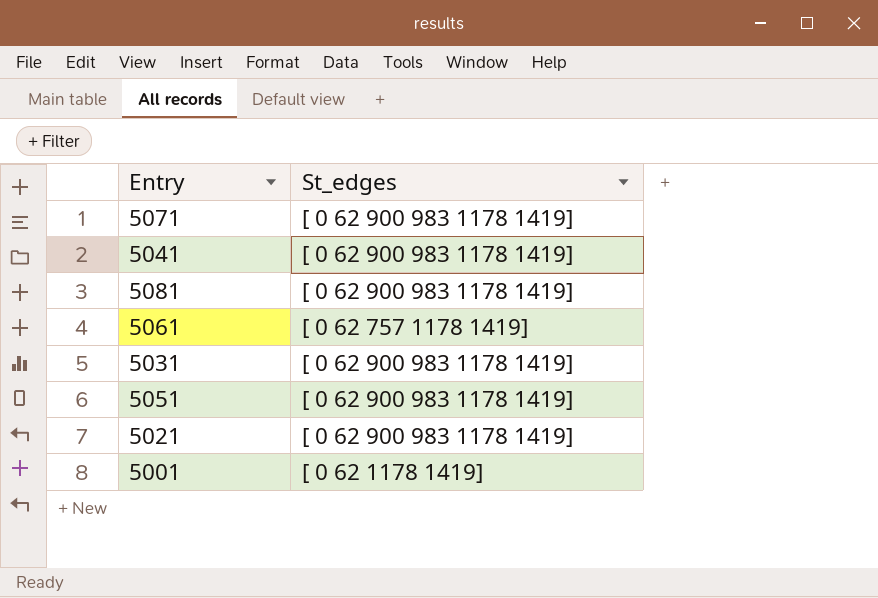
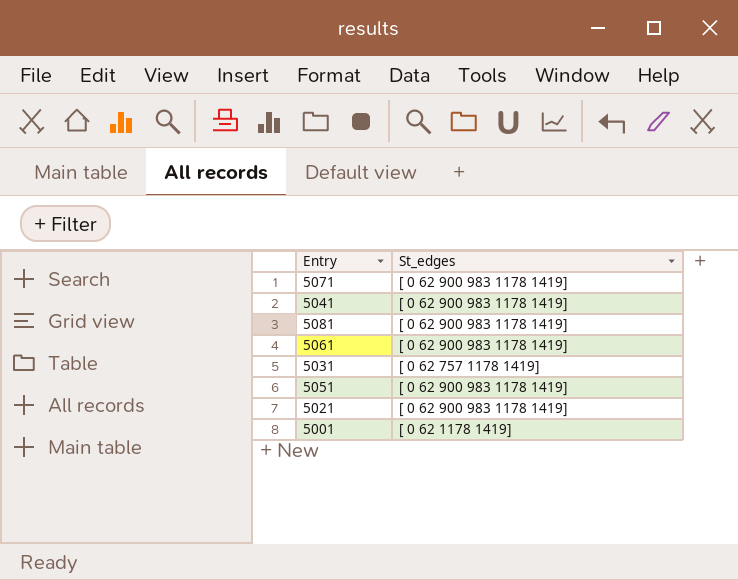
5061 | St_edges: [ 0 62 757 1178 1419] -> [ 0 62 900 983 1178 1419]
5031 | St_edges: [ 0 62 900 983 1178 1419] -> [ 0 62 757 1178 1419]

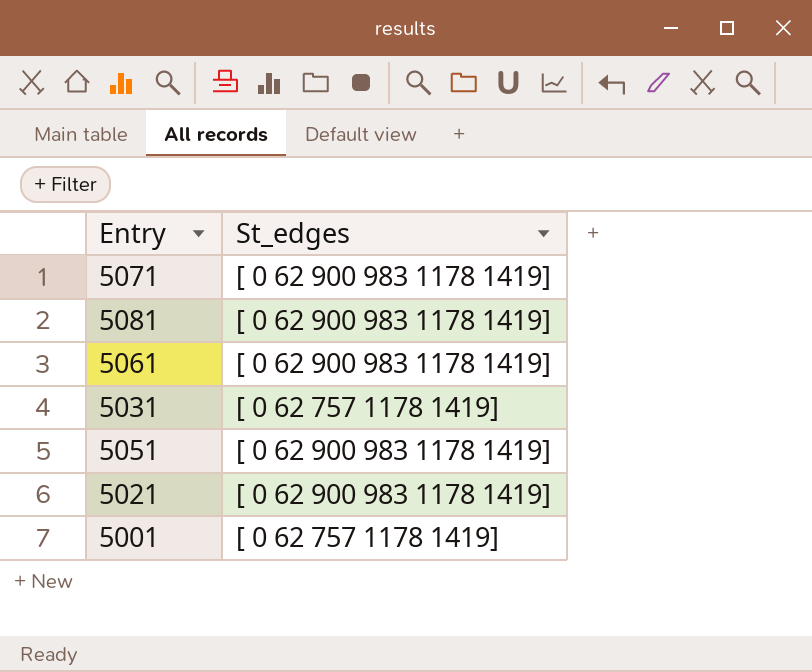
row 5041: [ 0 62 900 983 1178 1419] -> none
5001 | St_edges: [ 0 62 1178 1419] -> [ 0 62 757 1178 1419]

